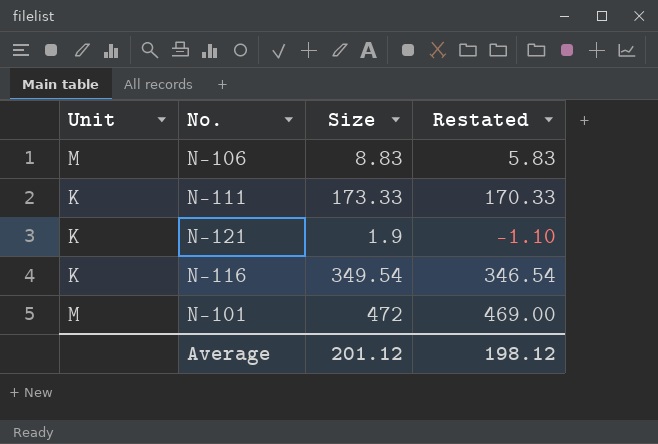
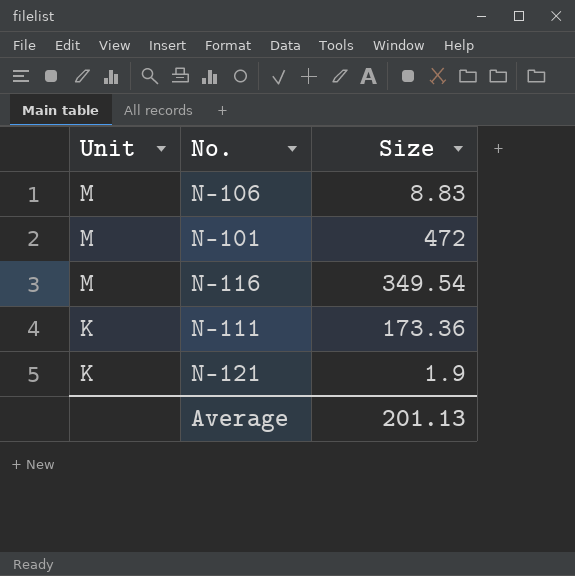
row order: none -> Unit descending
column Restated | formula: [Size] - 3 -> none
N-116 | Unit: K -> M
N-111 | Size: 173.33 -> 173.36
Average | Size: 201.12 -> 201.13

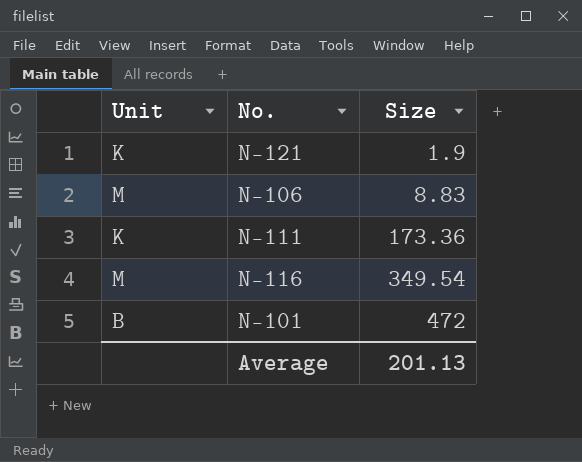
row order: Unit descending -> Size ascending
N-101 | Unit: M -> B

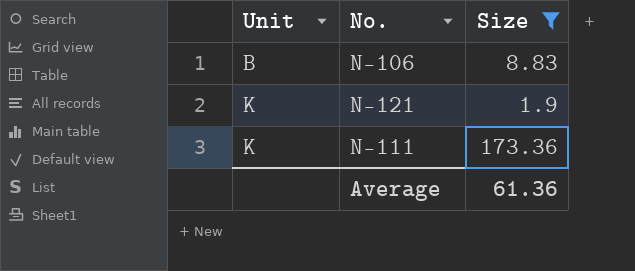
filter: none -> Size <= 173.36
row order: Size ascending -> Unit ascending
N-106 | Unit: M -> B
Average | Size: 201.13 -> 61.36

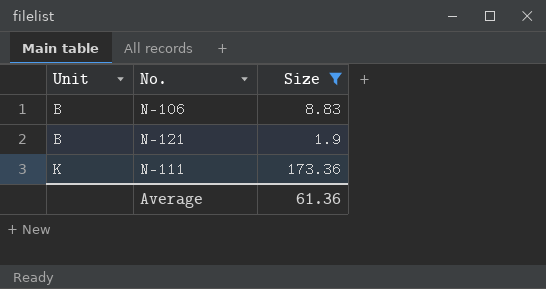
N-121 | Unit: K -> B

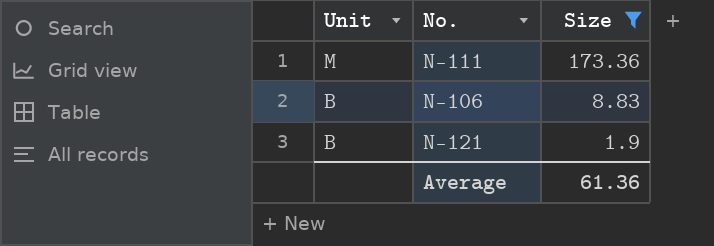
row order: Unit ascending -> Unit descending
N-111 | Unit: K -> M

